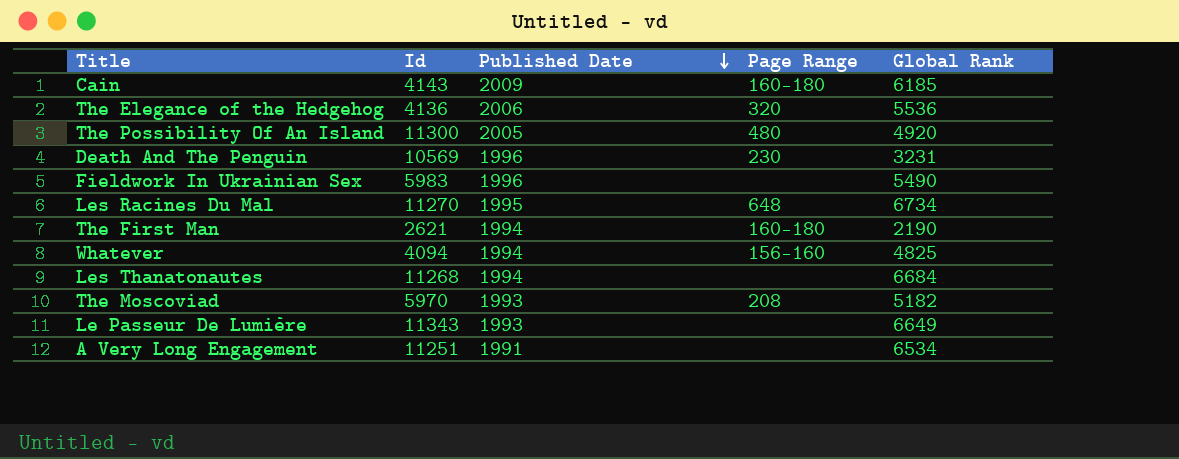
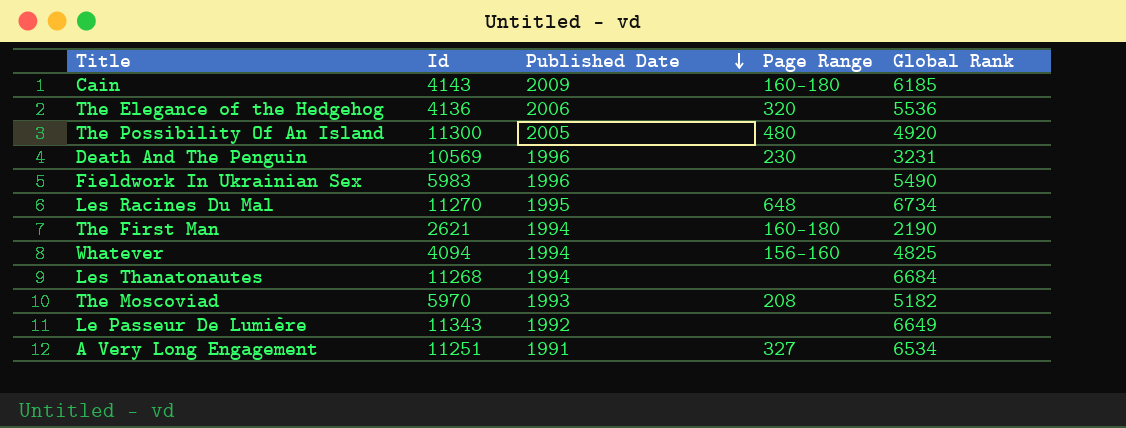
Le Passeur De Lumière | Published Date: 1993 -> 1992
A Very Long Engagement | Page Range: none -> 327

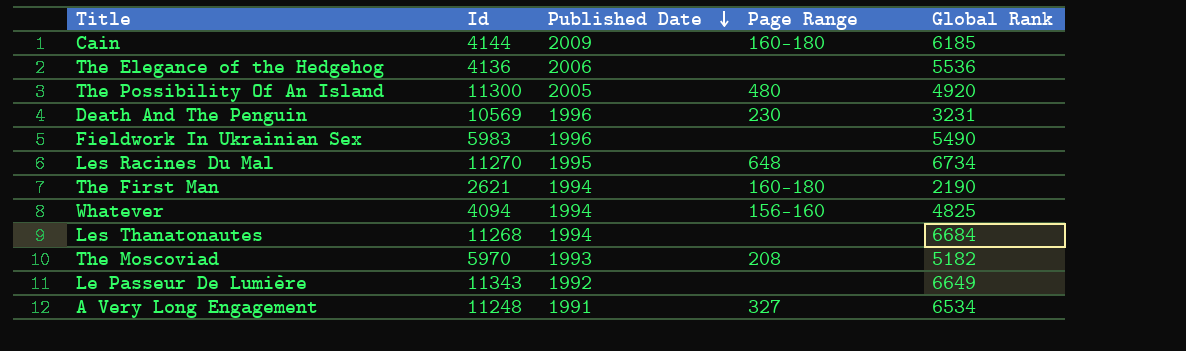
Cain | Id: 4143 -> 4144
The Elegance of the Hedgehog | Page Range: 320 -> none
A Very Long Engagement | Id: 11251 -> 11248

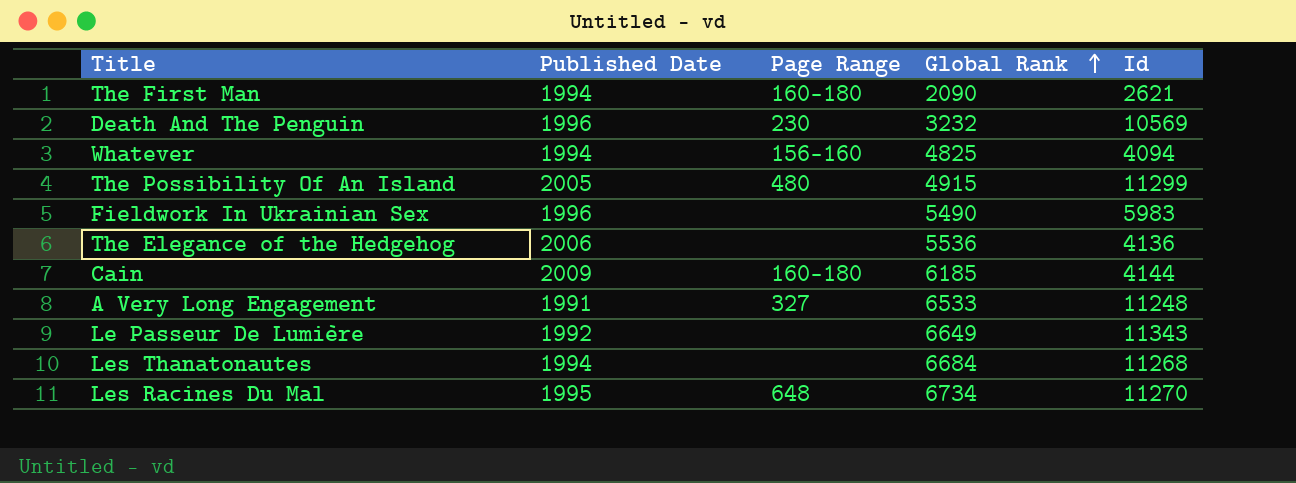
row order: Published Date descending -> Global Rank ascending
column Id | position: 2 -> 5
row The Moscoviad: 5970 | 1993 | 208 | 5182 -> none
The First Man | Global Rank: 2190 -> 2090
Death And The Penguin | Global Rank: 3231 -> 3232
The Possibility Of An Island | Global Rank: 4920 -> 4915
The Possibility Of An Island | Id: 11300 -> 11299
A Very Long Engagement | Global Rank: 6534 -> 6533

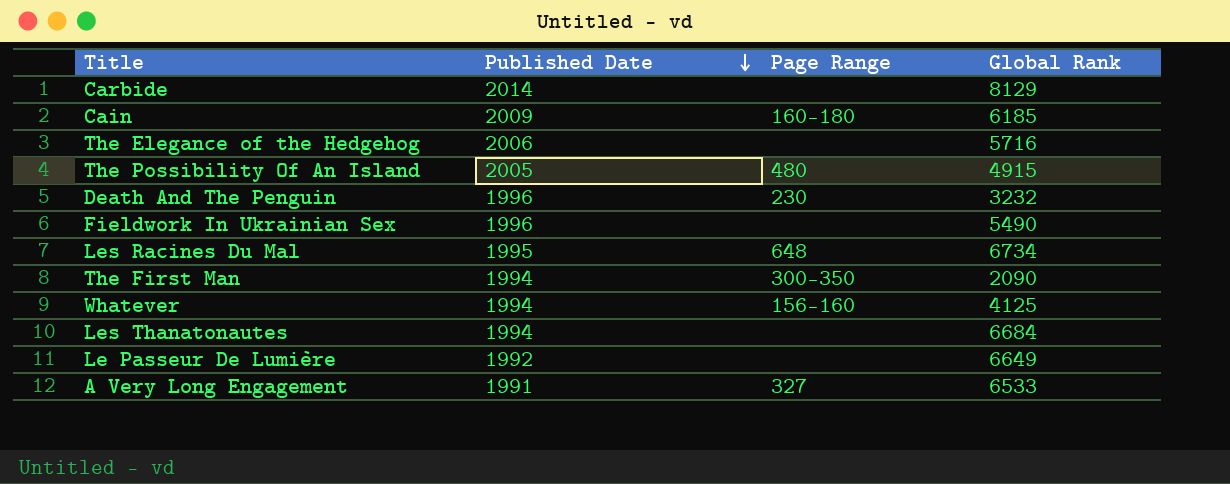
row order: Global Rank ascending -> Published Date descending
column Id | position: 5 -> none
row Carbide: none -> 2014 | none | 8129
The Elegance of the Hedgehog | Global Rank: 5536 -> 5716
The First Man | Page Range: 160-180 -> 300-350
Whatever | Global Rank: 4825 -> 4125

